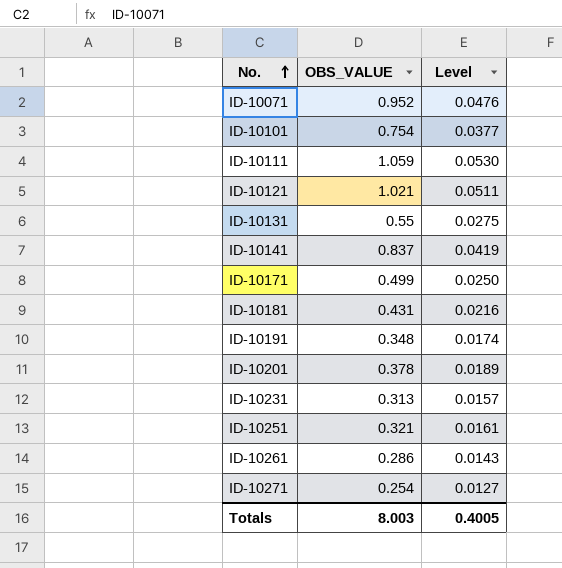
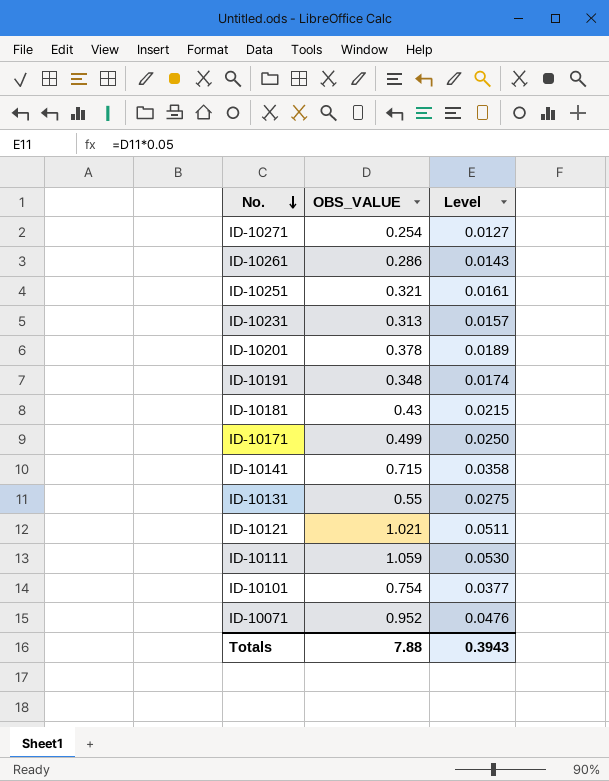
row order: No. ascending -> No. descending
ID-10181 | OBS_VALUE: 0.431 -> 0.43
ID-10181 | Level: 0.0216 -> 0.0215
ID-10141 | OBS_VALUE: 0.837 -> 0.715
ID-10141 | Level: 0.0419 -> 0.0358
Totals | OBS_VALUE: 8.003 -> 7.88
Totals | Level: 0.4005 -> 0.3943

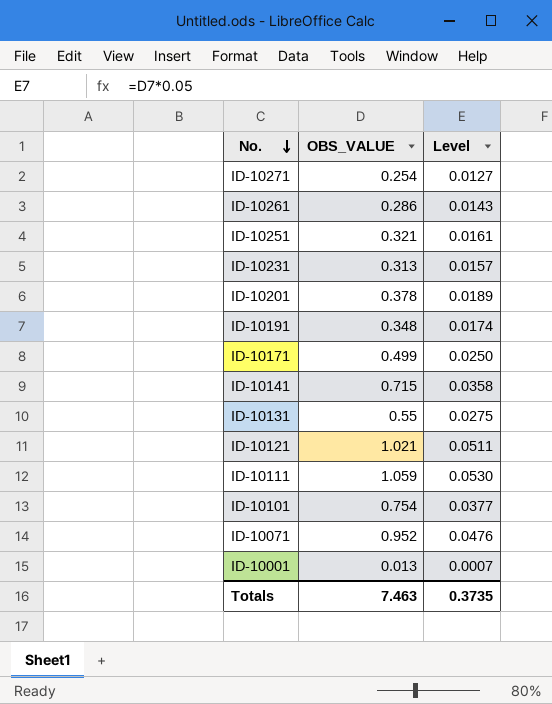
row ID-10181: 0.43 | 0.0215 -> none
row ID-10001: none -> 0.013 | 0.0007
Totals | OBS_VALUE: 7.88 -> 7.463
Totals | Level: 0.3943 -> 0.3735

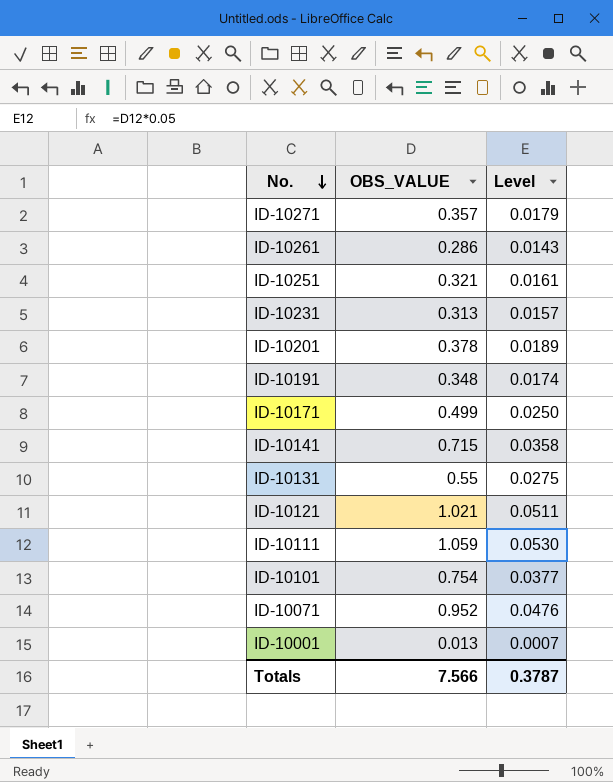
ID-10271 | OBS_VALUE: 0.254 -> 0.357
ID-10271 | Level: 0.0127 -> 0.0179
Totals | OBS_VALUE: 7.463 -> 7.566
Totals | Level: 0.3735 -> 0.3787

